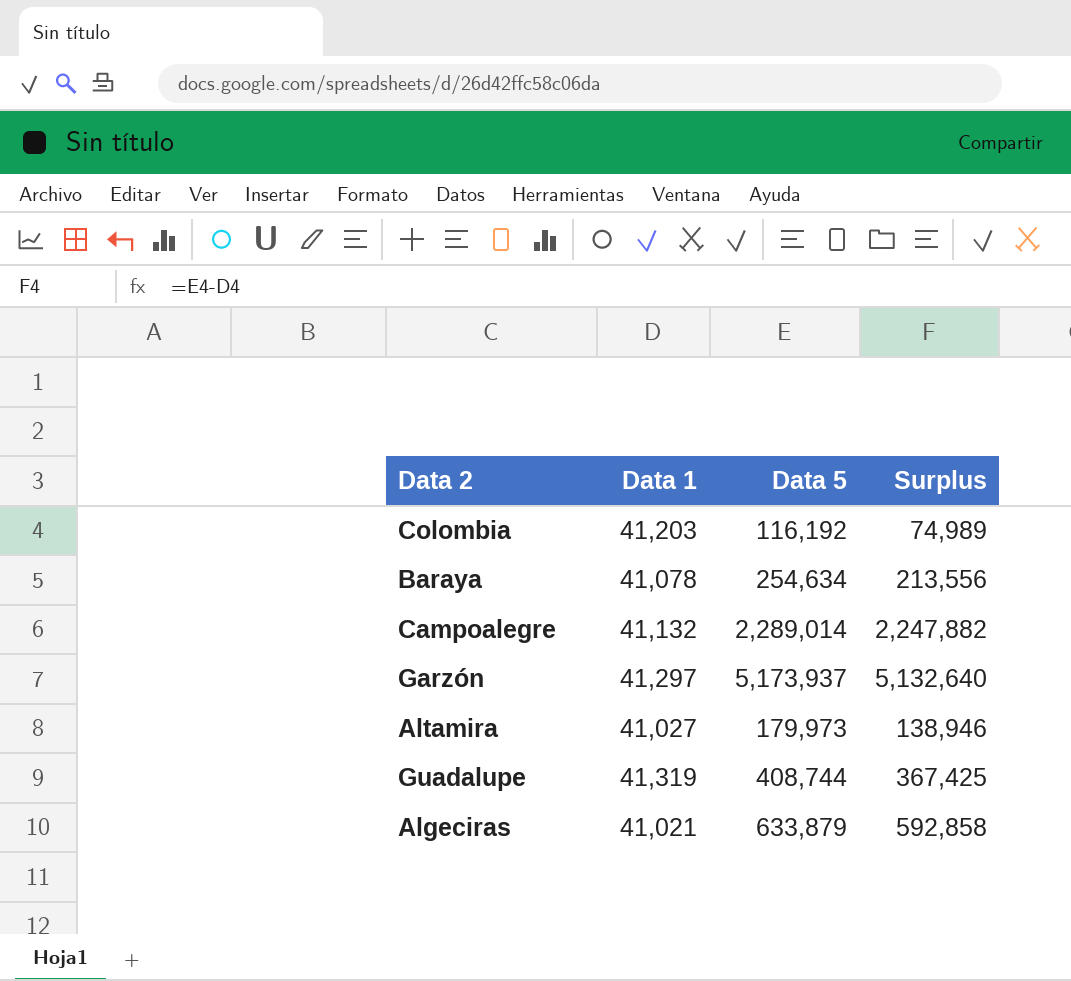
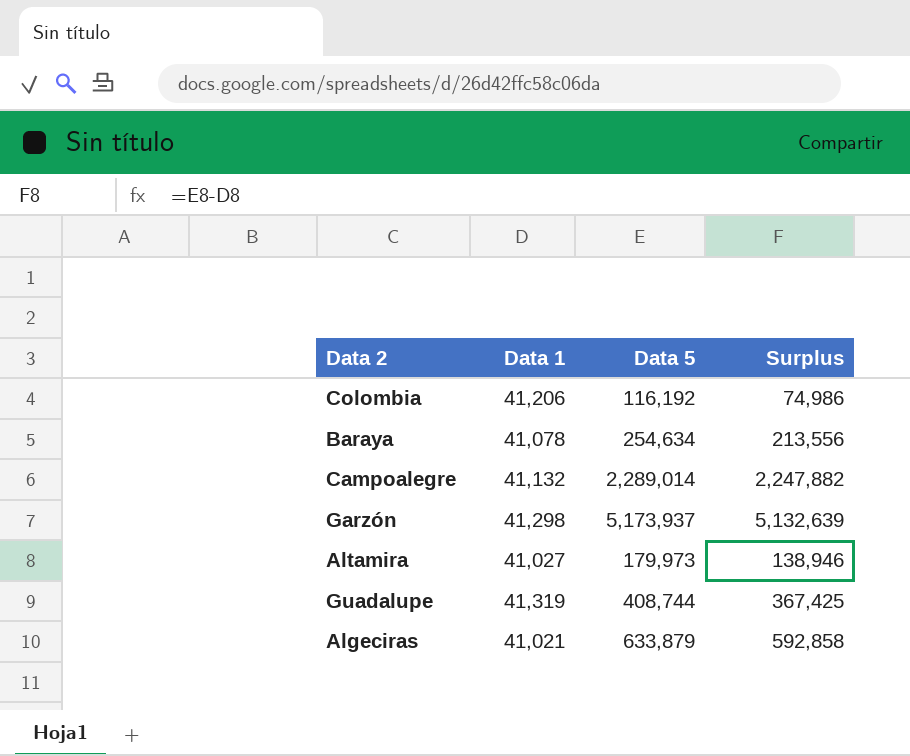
Colombia | Data 1: 41,203 -> 41,206
Colombia | Surplus: 74,989 -> 74,986
Garzón | Data 1: 41,297 -> 41,298
Garzón | Surplus: 5,132,640 -> 5,132,639

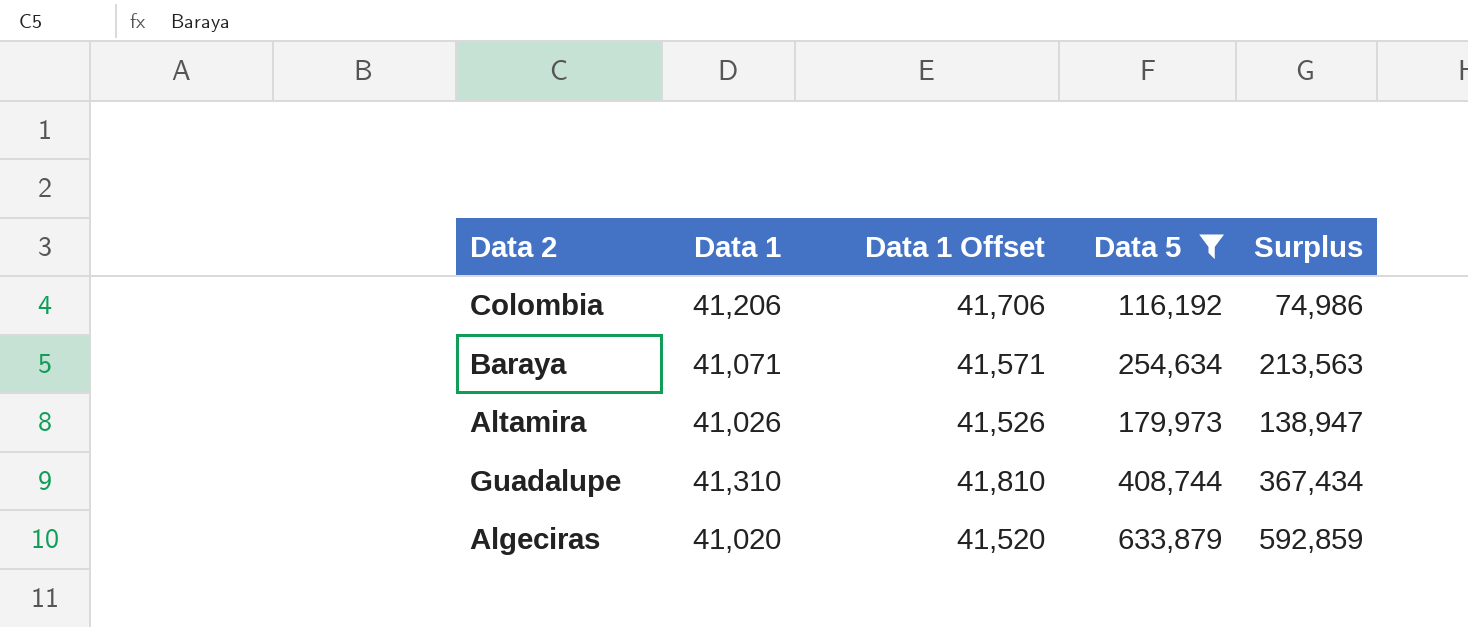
filter: none -> Data 5 <= 633,879
column Data 1 Offset | formula: none -> [Data 1] + 500
Baraya | Data 1: 41,078 -> 41,071
Baraya | Surplus: 213,556 -> 213,563
Altamira | Data 1: 41,027 -> 41,026
Altamira | Surplus: 138,946 -> 138,947
Guadalupe | Data 1: 41,319 -> 41,310
Guadalupe | Surplus: 367,425 -> 367,434
Algeciras | Data 1: 41,021 -> 41,020
Algeciras | Surplus: 592,858 -> 592,859

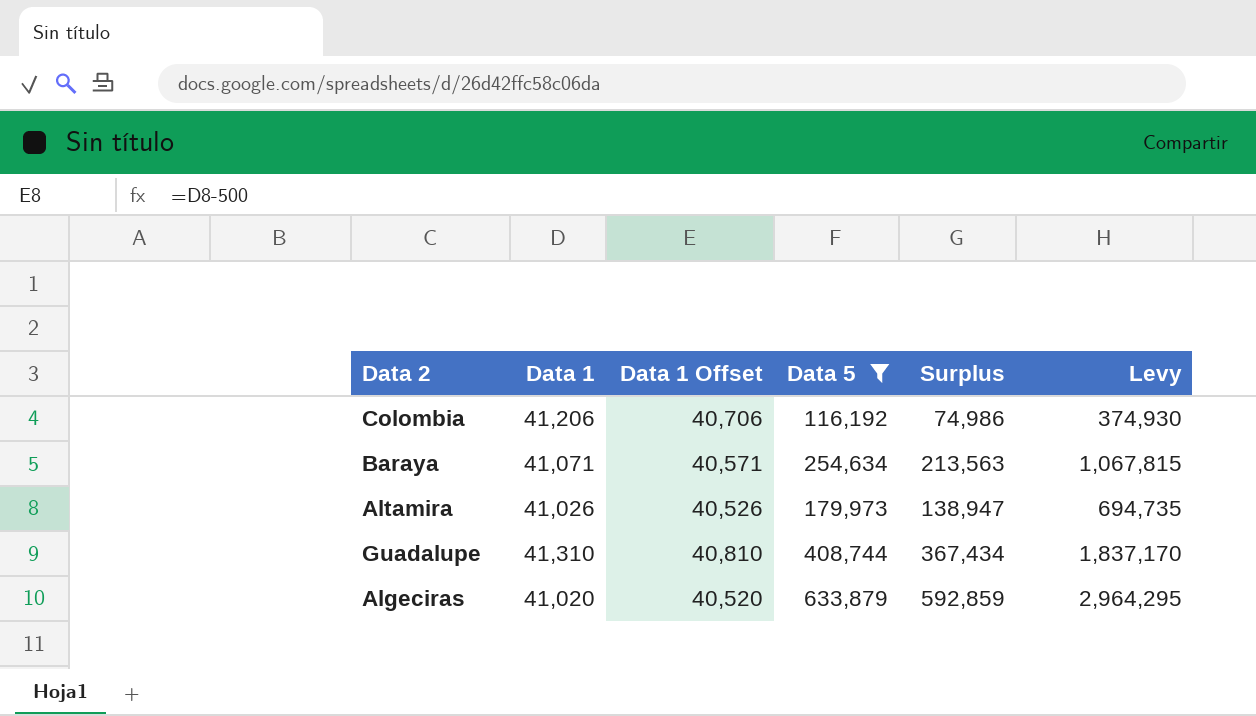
column Data 1 Offset | formula: [Data 1] + 500 -> [Data 1] - 500
column Levy | formula: none -> [Surplus] * 5

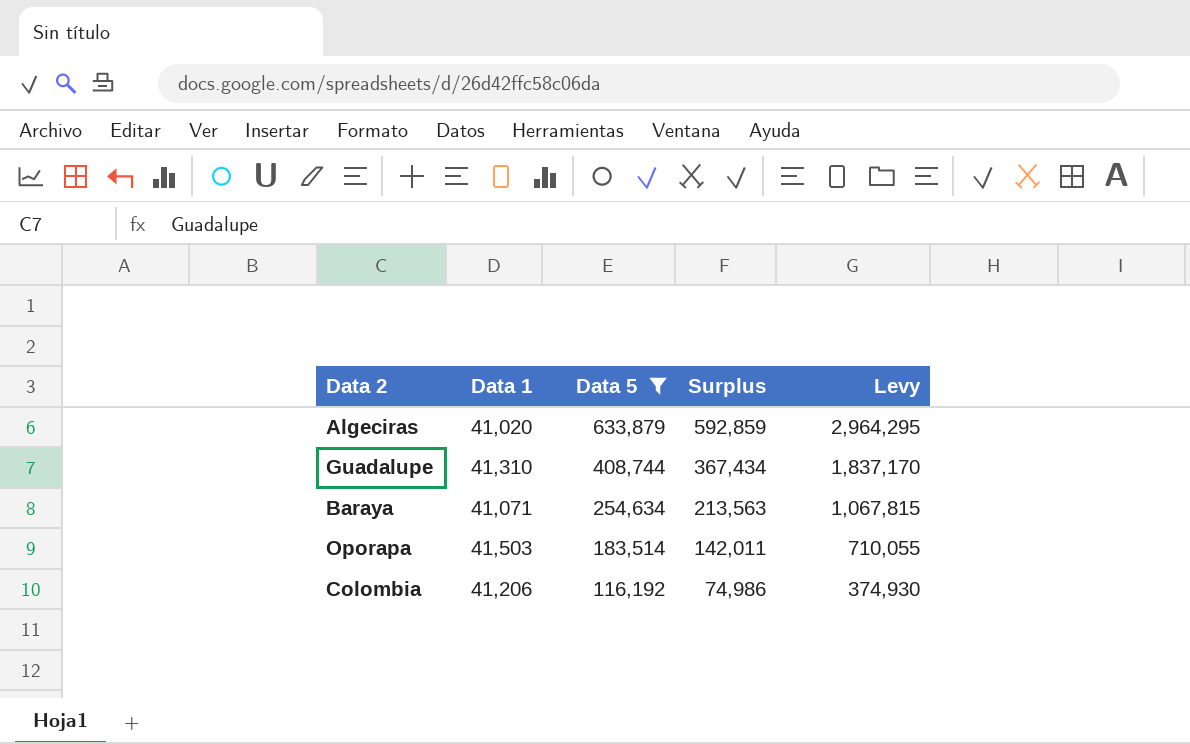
row order: none -> Data 5 descending
column Data 1 Offset | formula: [Data 1] - 500 -> none
row Altamira: 41,026 | 40,526 | 179,973 | 138,947 | 694,735 -> none
row Oporapa: none -> 41,503 | 183,514 | 142,011 | 710,055

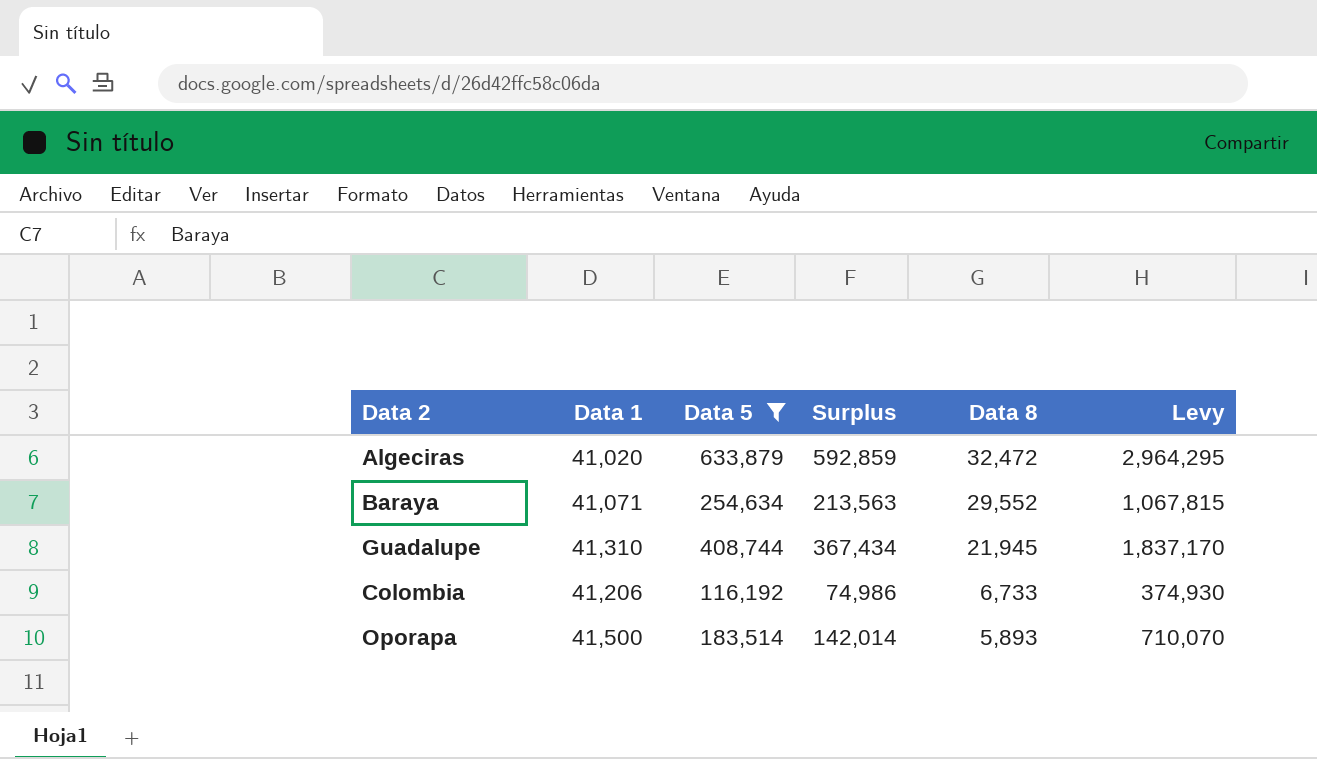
row order: Data 5 descending -> Data 8 descending
column Data 8 | position: none -> 5
Oporapa | Data 1: 41,503 -> 41,500
Oporapa | Surplus: 142,011 -> 142,014
Oporapa | Levy: 710,055 -> 710,070

